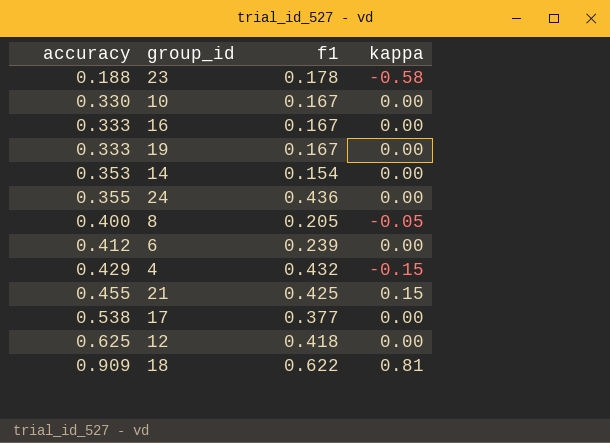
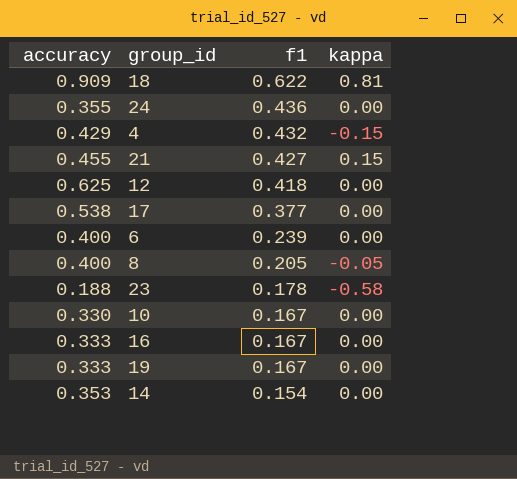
row order: accuracy ascending -> f1 descending
21 | f1: 0.425 -> 0.427
6 | accuracy: 0.412 -> 0.400

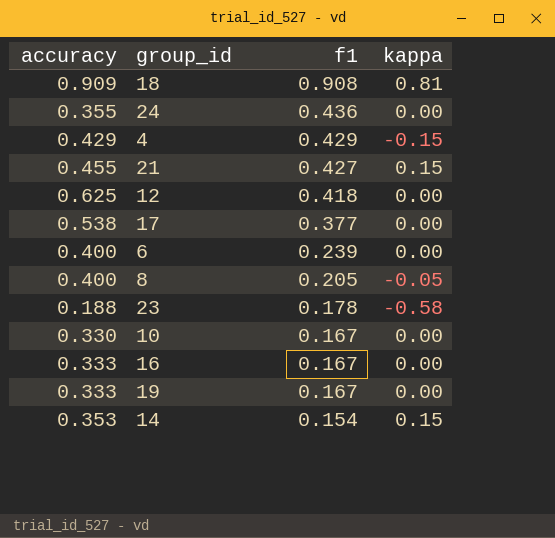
18 | f1: 0.622 -> 0.908
4 | f1: 0.432 -> 0.429
14 | kappa: 0.00 -> 0.15

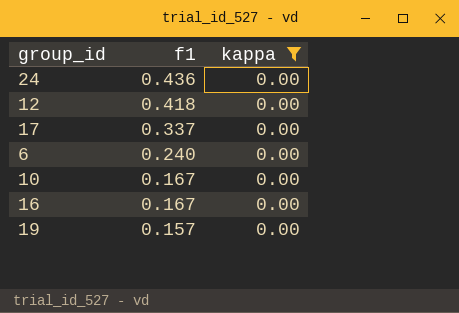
filter: none -> kappa = 0.00
column accuracy | position: 1 -> none
17 | f1: 0.377 -> 0.337
6 | f1: 0.239 -> 0.240
19 | f1: 0.167 -> 0.157

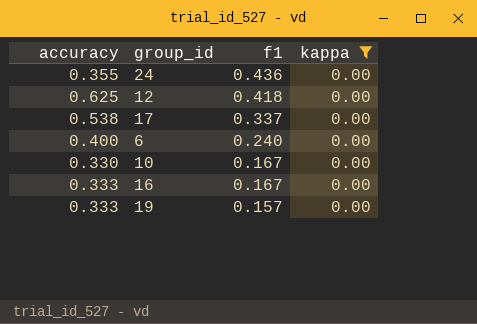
column accuracy | position: none -> 1

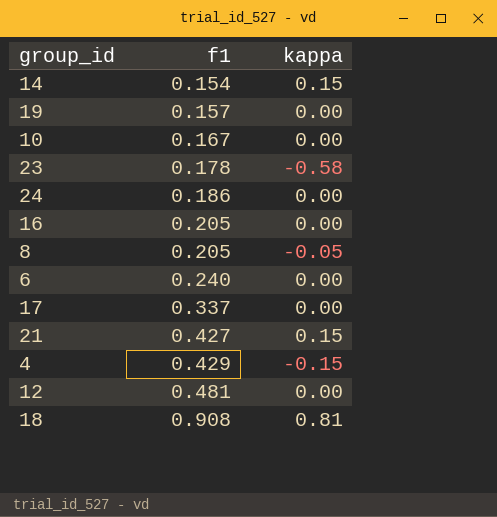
filter: kappa = 0.00 -> none
row order: f1 descending -> f1 ascending
column accuracy | position: 1 -> none
24 | f1: 0.436 -> 0.186
16 | f1: 0.167 -> 0.205
12 | f1: 0.418 -> 0.481

